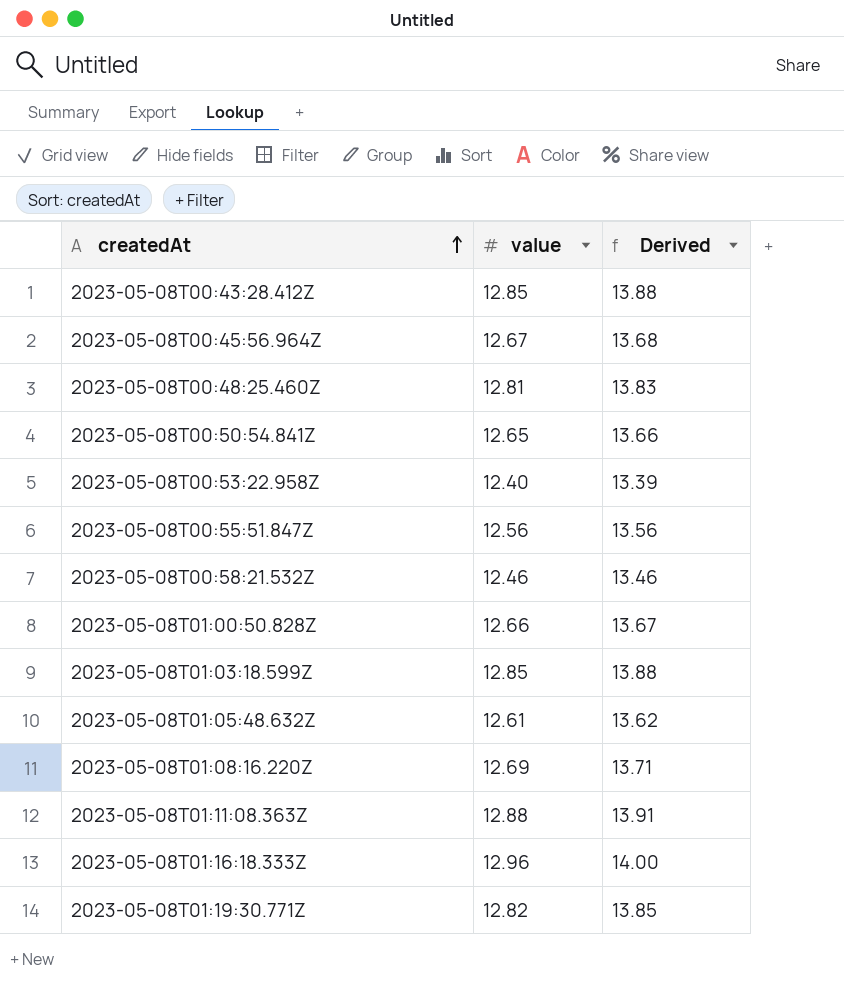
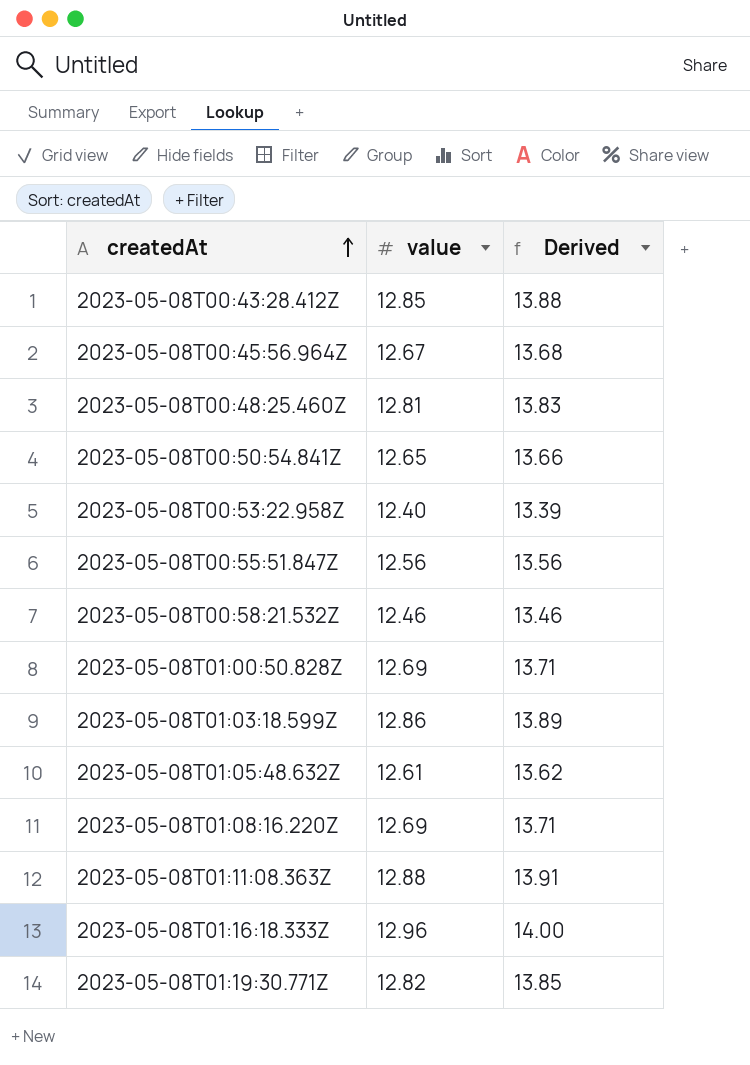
2023-05-08T01:00:50.828Z | value: 12.66 -> 12.69
2023-05-08T01:00:50.828Z | Derived: 13.67 -> 13.71
2023-05-08T01:03:18.599Z | value: 12.85 -> 12.86
2023-05-08T01:03:18.599Z | Derived: 13.88 -> 13.89

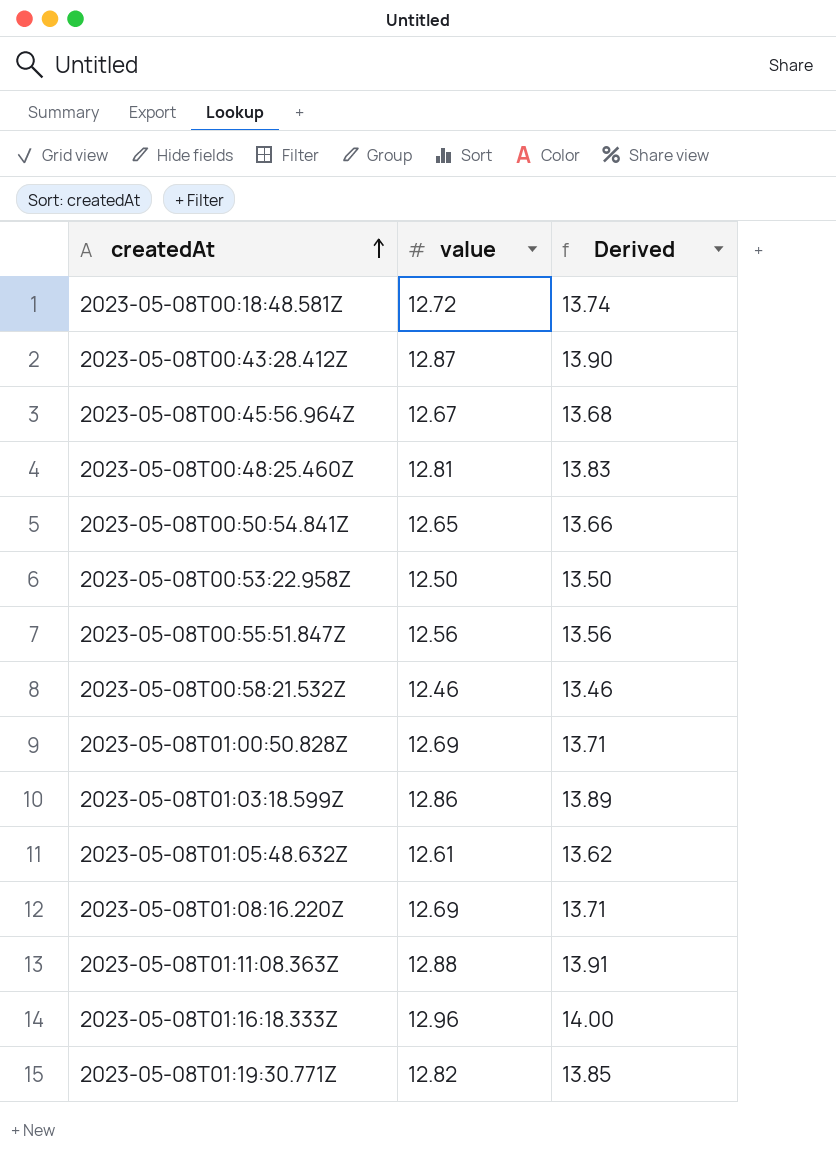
row 2023-05-08T00:18:48.581Z: none -> 12.72 | 13.74
2023-05-08T00:43:28.412Z | value: 12.85 -> 12.87
2023-05-08T00:43:28.412Z | Derived: 13.88 -> 13.90
2023-05-08T00:53:22.958Z | value: 12.40 -> 12.50
2023-05-08T00:53:22.958Z | Derived: 13.39 -> 13.50

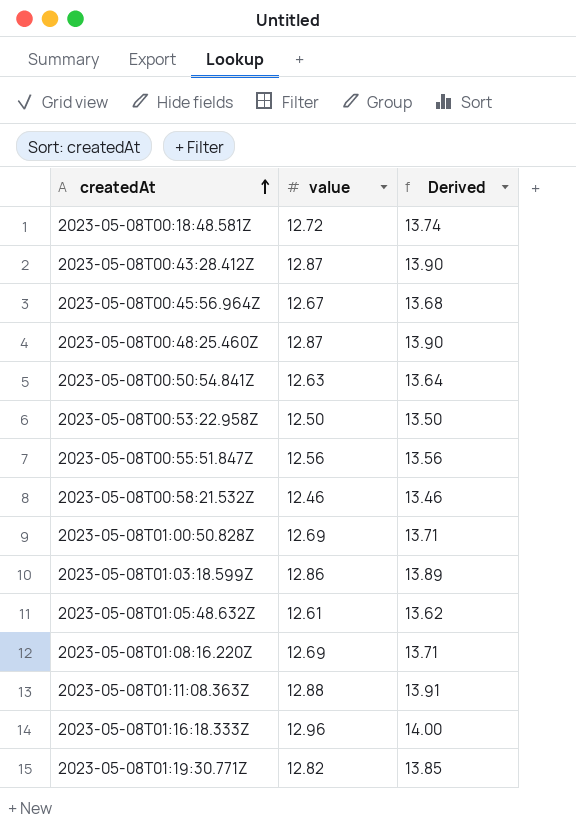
2023-05-08T00:48:25.460Z | value: 12.81 -> 12.87
2023-05-08T00:48:25.460Z | Derived: 13.83 -> 13.90
2023-05-08T00:50:54.841Z | value: 12.65 -> 12.63
2023-05-08T00:50:54.841Z | Derived: 13.66 -> 13.64

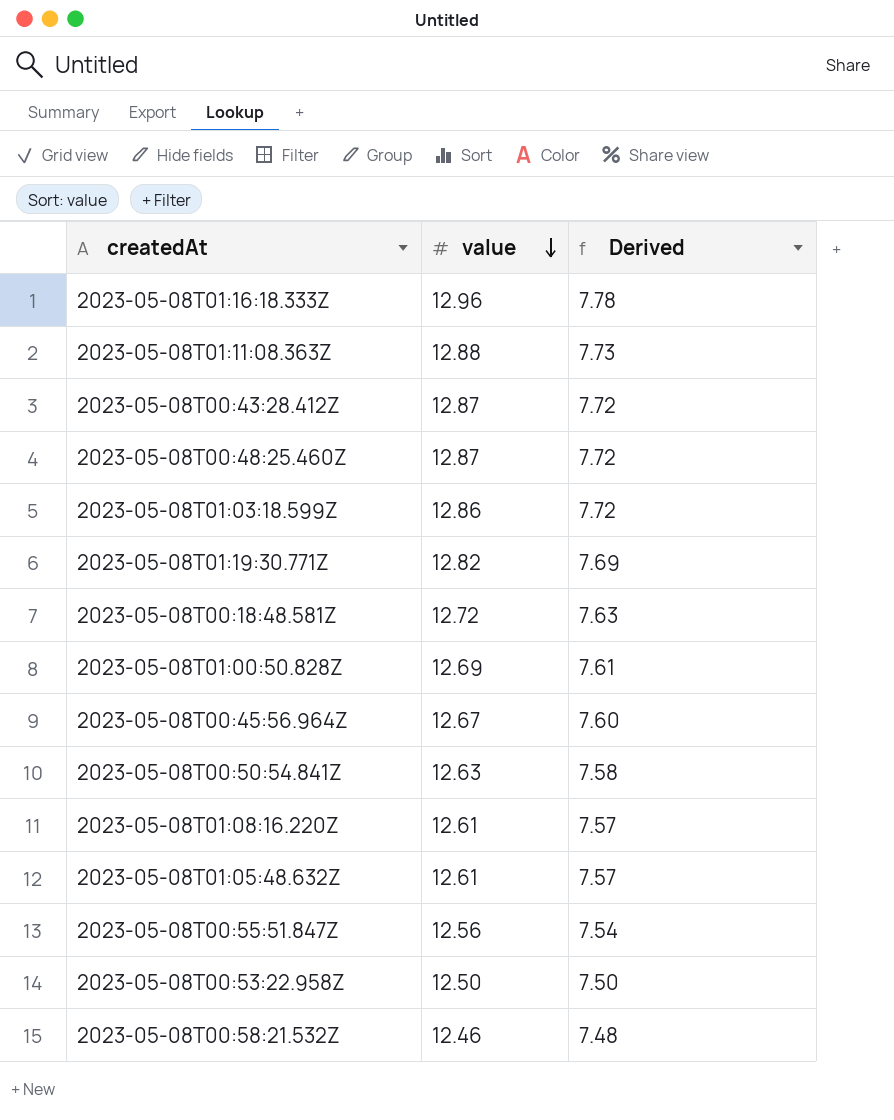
row order: createdAt ascending -> value descending
column Derived | formula: [value] * 1.08 -> [value] * 0.6
2023-05-08T01:08:16.220Z | value: 12.69 -> 12.61

